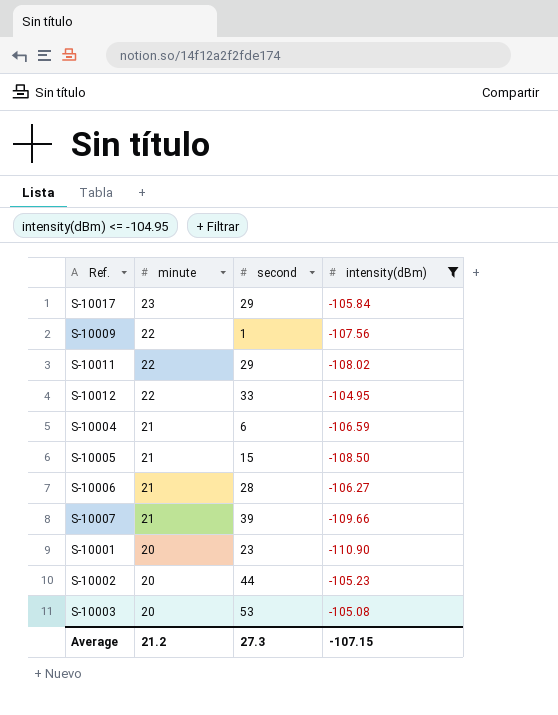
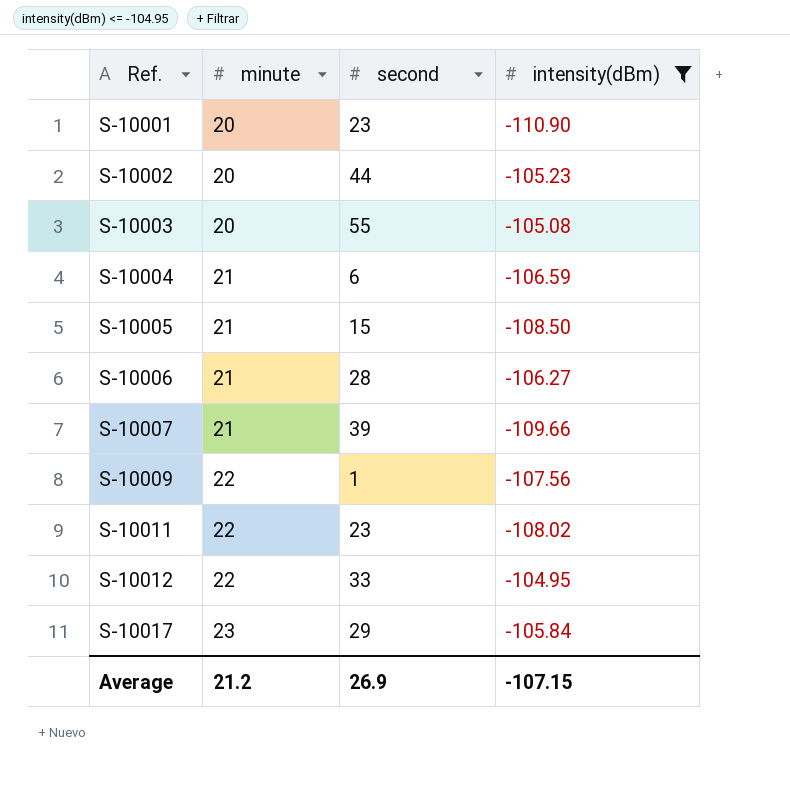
row order: minute descending -> Ref. ascending
S-10003 | second: 53 -> 55
S-10011 | second: 29 -> 23
Average | second: 27.3 -> 26.9

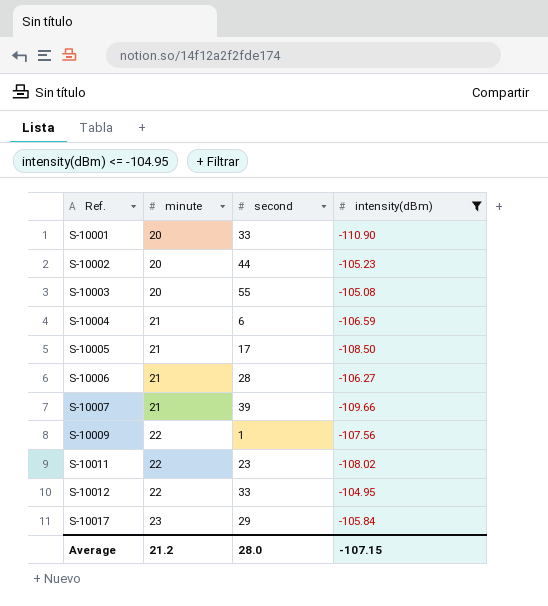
S-10001 | second: 23 -> 33
S-10005 | second: 15 -> 17
Average | second: 26.9 -> 28.0

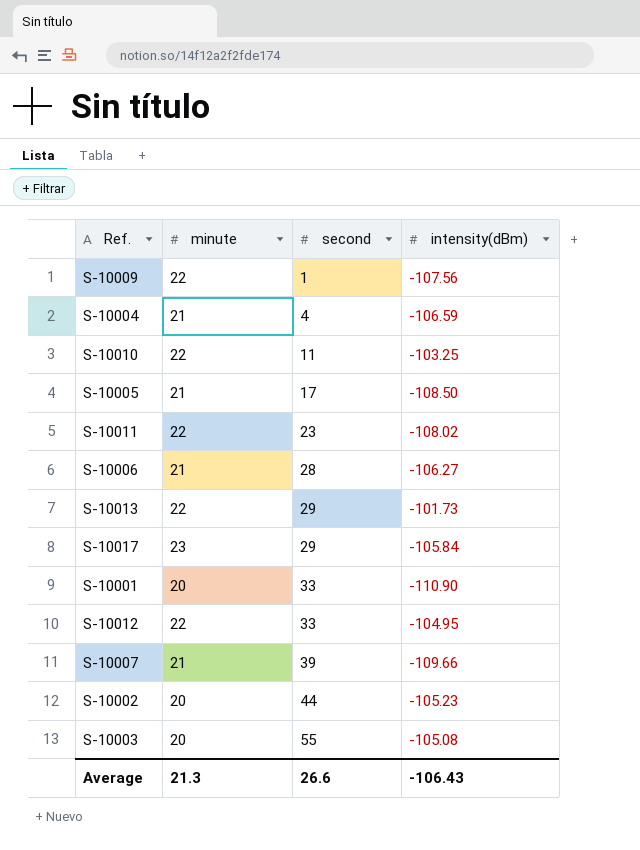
filter: intensity(dBm) <= -104.95 -> none
row order: Ref. ascending -> second ascending
S-10004 | second: 6 -> 4
Average | minute: 21.2 -> 21.3
Average | second: 28.0 -> 26.6
Average | intensity(dBm): -107.15 -> -106.43

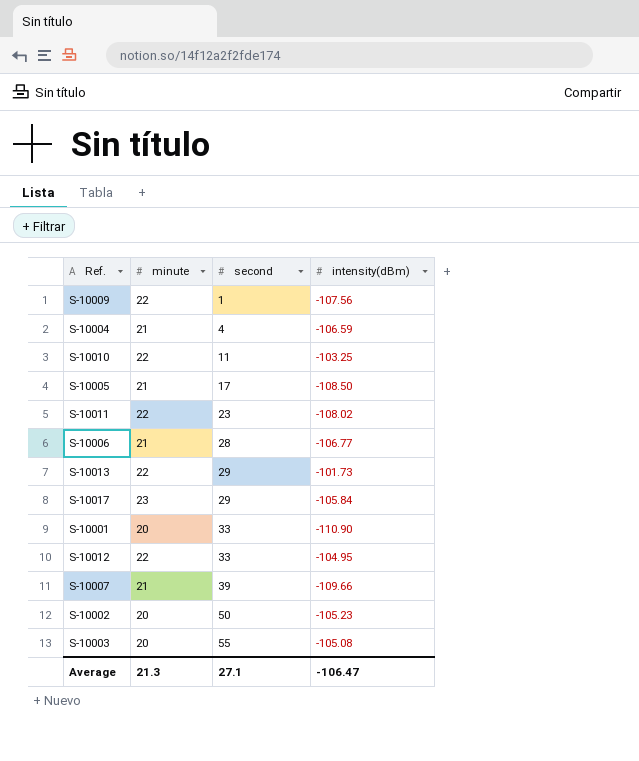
S-10006 | intensity(dBm): -106.27 -> -106.77
S-10002 | second: 44 -> 50
Average | second: 26.6 -> 27.1
Average | intensity(dBm): -106.43 -> -106.47

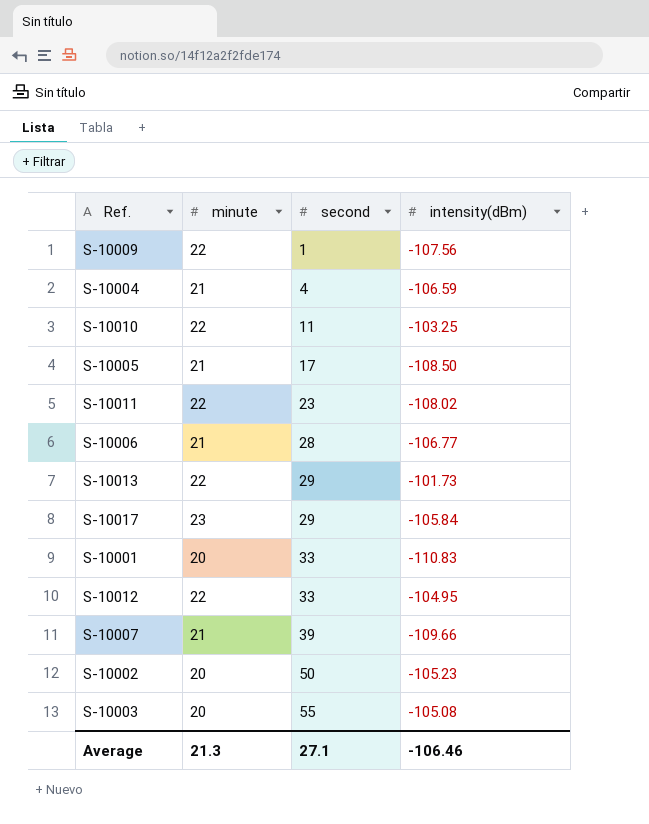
S-10001 | intensity(dBm): -110.90 -> -110.83
Average | intensity(dBm): -106.47 -> -106.46

